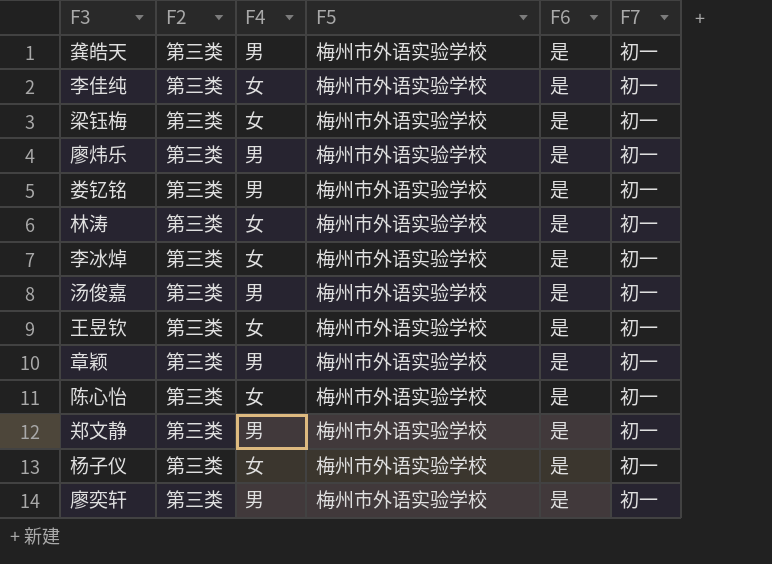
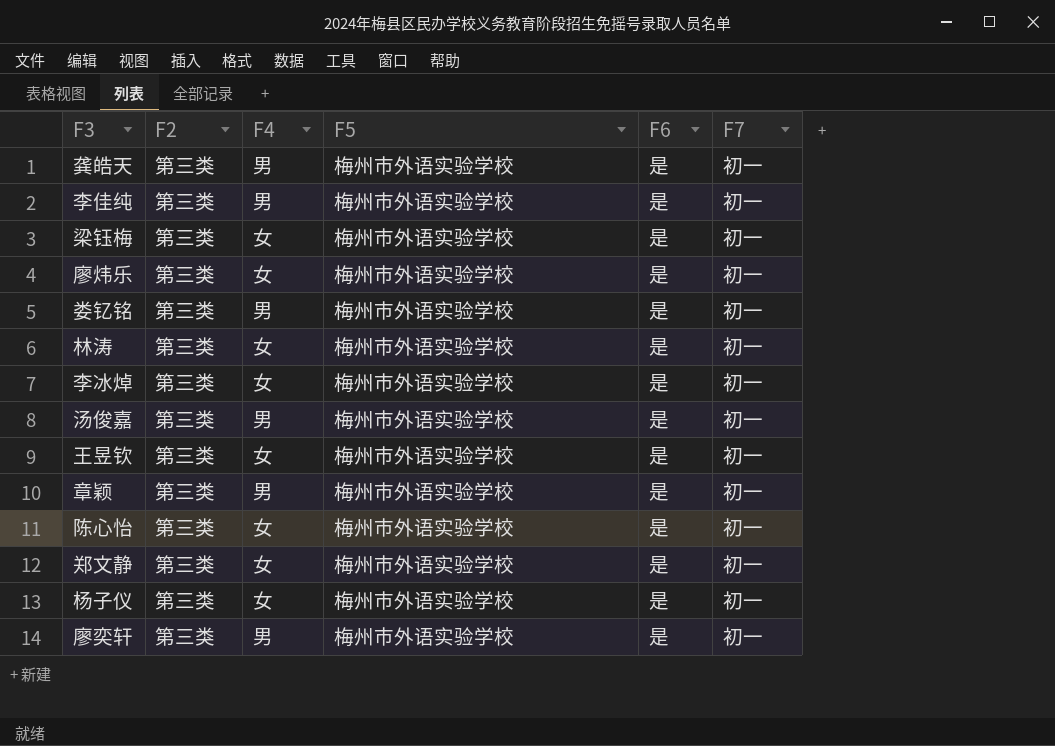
李佳纯 | F4: 女 -> 男
廖炜乐 | F4: 男 -> 女
郑文静 | F4: 男 -> 女

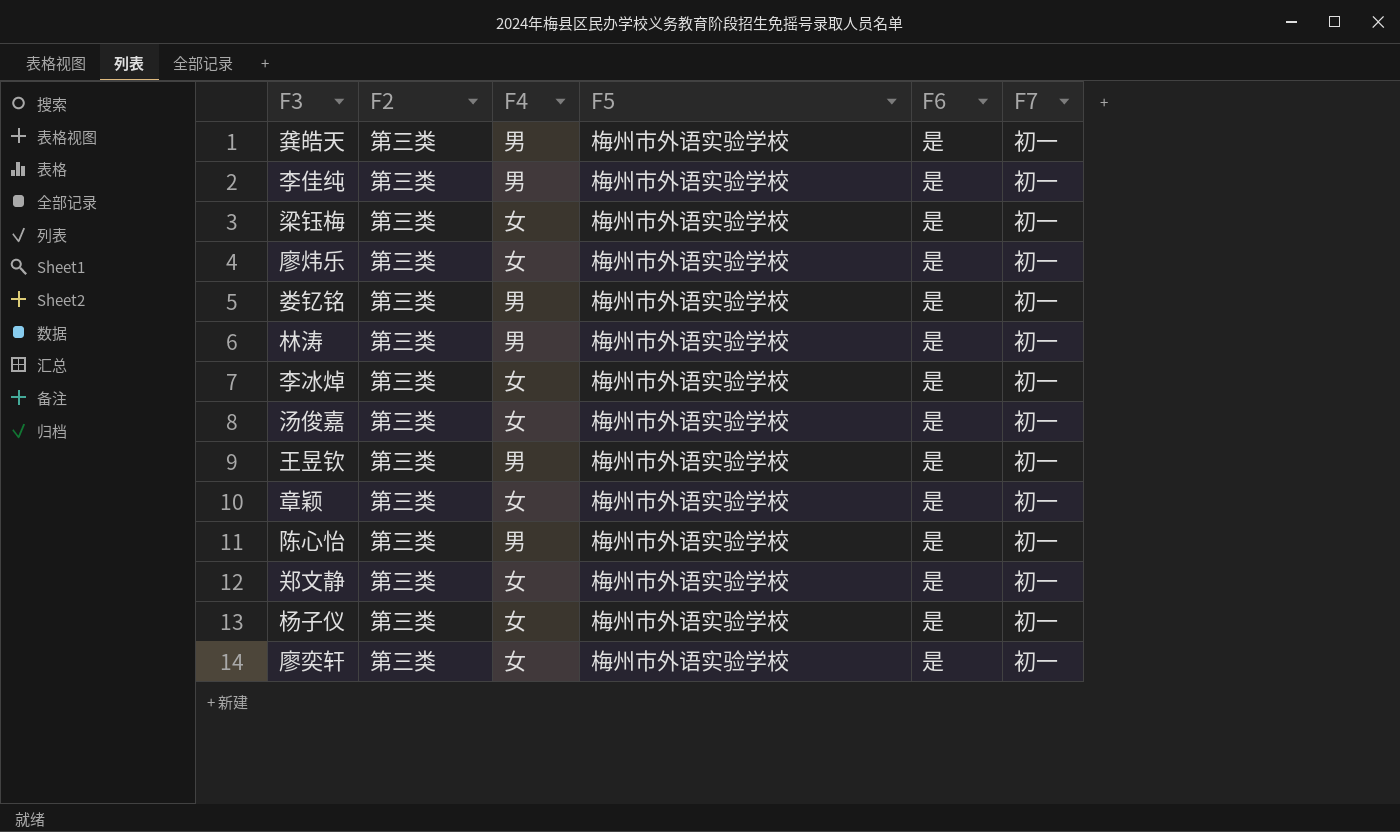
林涛 | F4: 女 -> 男
汤俊嘉 | F4: 男 -> 女
王昱钦 | F4: 女 -> 男
章颖 | F4: 男 -> 女
陈心怡 | F4: 女 -> 男
廖奕轩 | F4: 男 -> 女

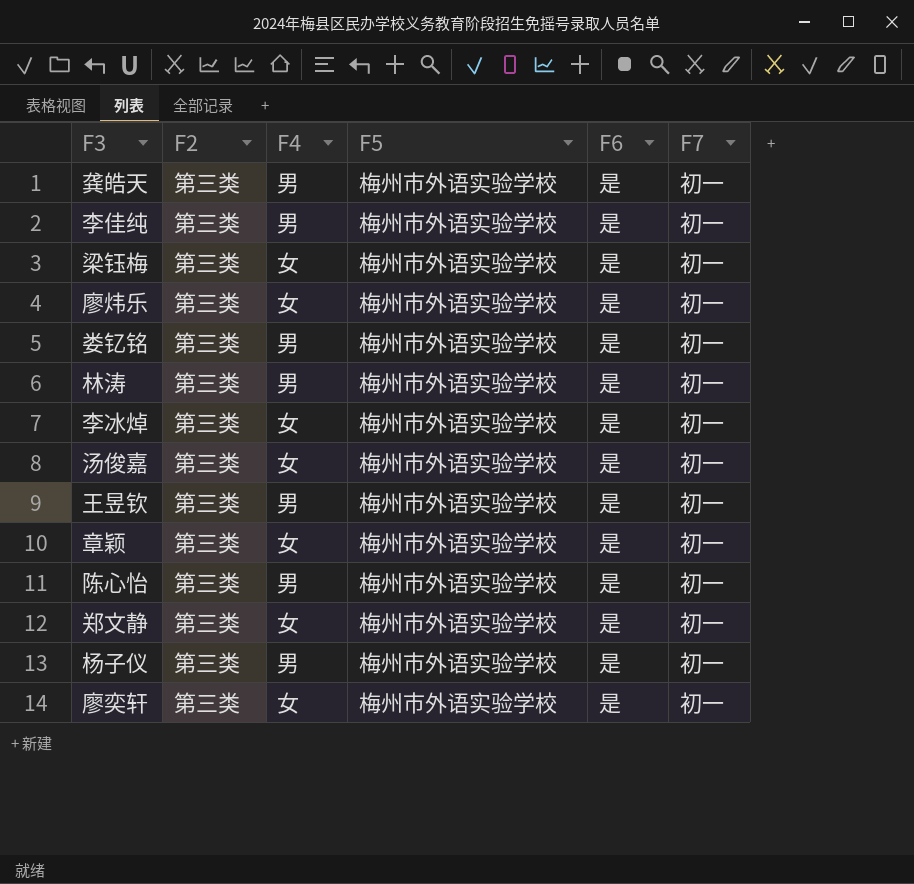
杨子仪 | F4: 女 -> 男

